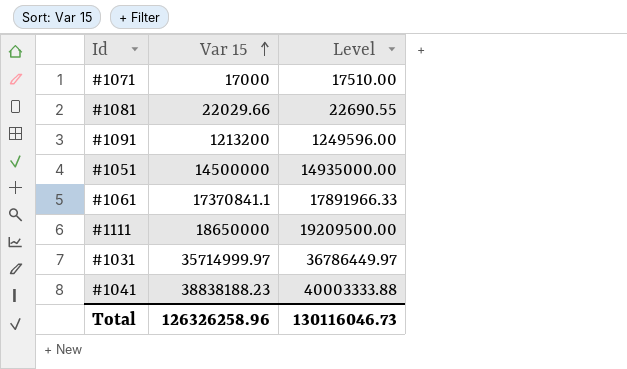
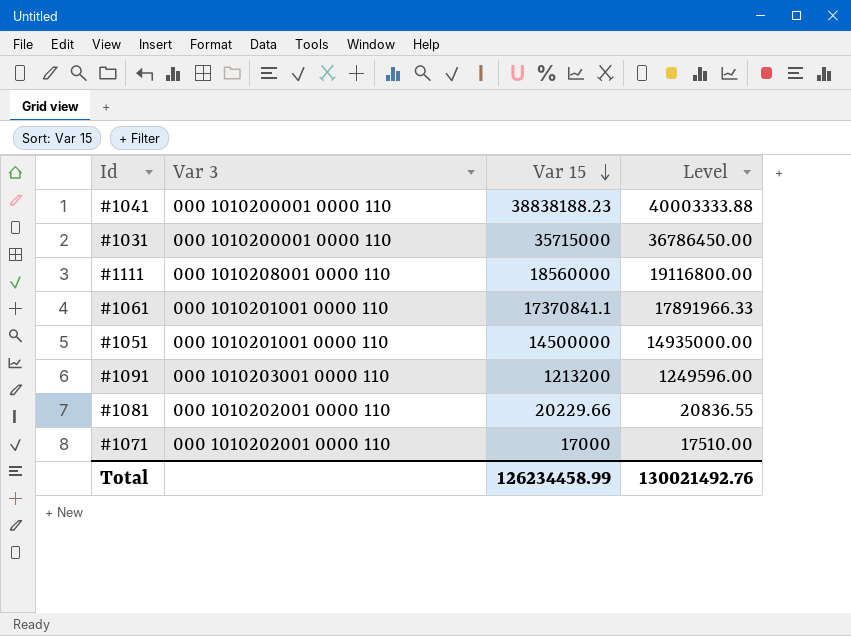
row order: Var 15 ascending -> Var 15 descending
column Var 3 | position: none -> 2
#1031 | Var 15: 35714999.97 -> 35715000
#1031 | Level: 36786449.97 -> 36786450.00
#1111 | Var 15: 18650000 -> 18560000
#1111 | Level: 19209500.00 -> 19116800.00
#1081 | Var 15: 22029.66 -> 20229.66
#1081 | Level: 22690.55 -> 20836.55
Total | Var 15: 126326258.96 -> 126234458.99
Total | Level: 130116046.73 -> 130021492.76

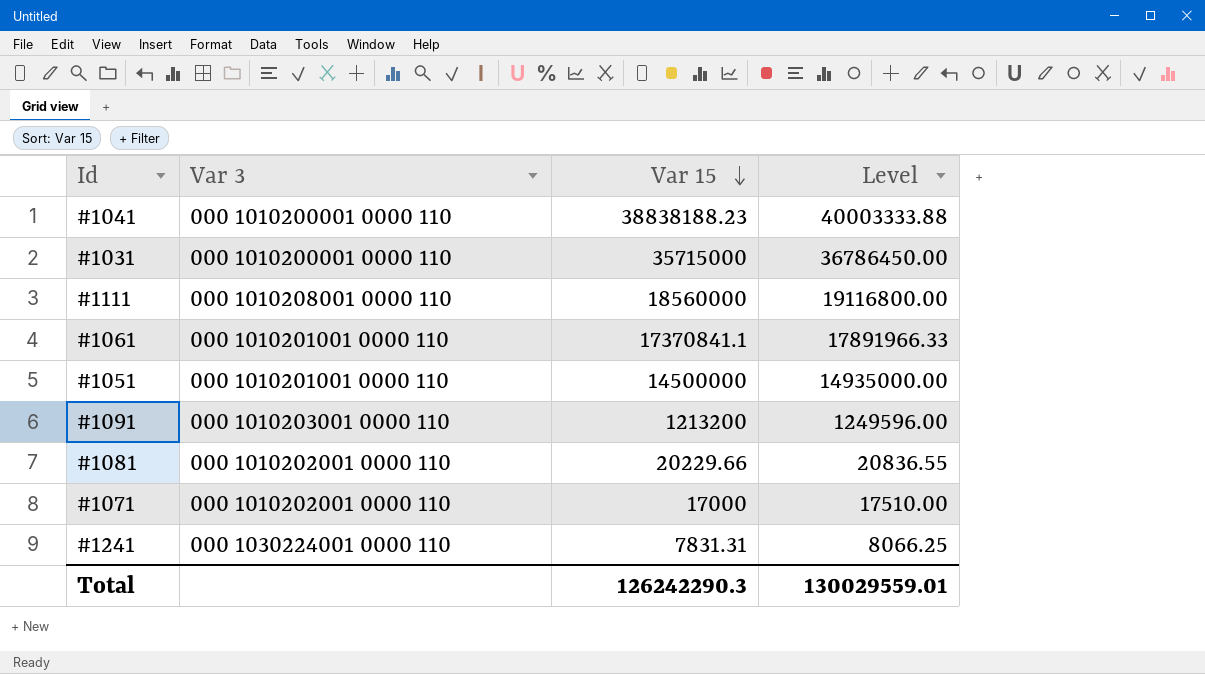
row #1241: none -> 000 1030224001 0000 110 | 7831.31 | 8066.25
Total | Var 15: 126234458.99 -> 126242290.3
Total | Level: 130021492.76 -> 130029559.01

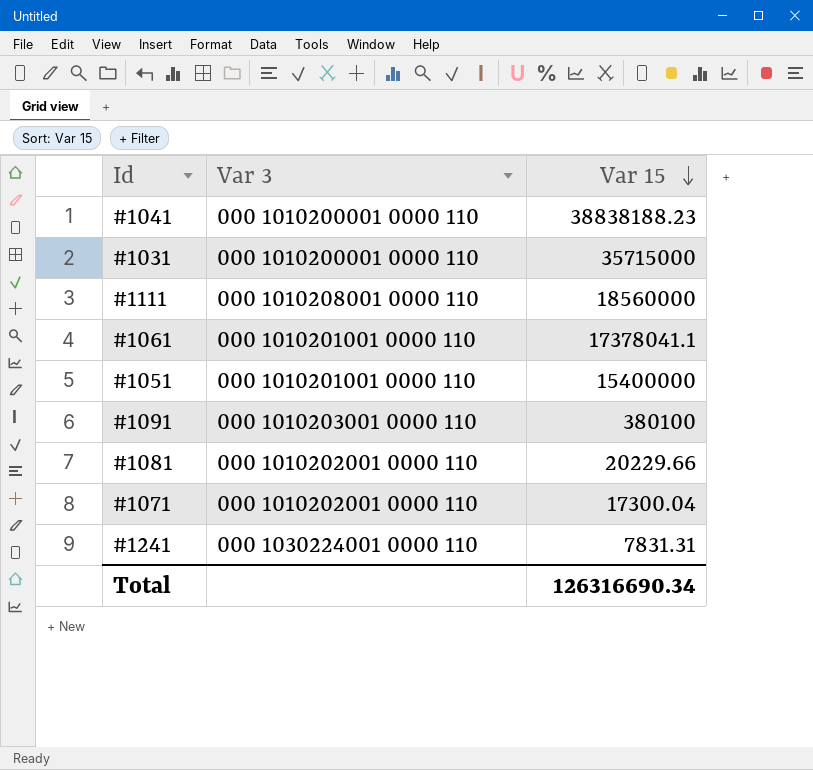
column Level | formula: [Var 15] * 1.03 -> none
#1061 | Var 15: 17370841.1 -> 17378041.1
#1051 | Var 15: 14500000 -> 15400000
#1091 | Var 15: 1213200 -> 380100
#1071 | Var 15: 17000 -> 17300.04
Total | Var 15: 126242290.3 -> 126316690.34

